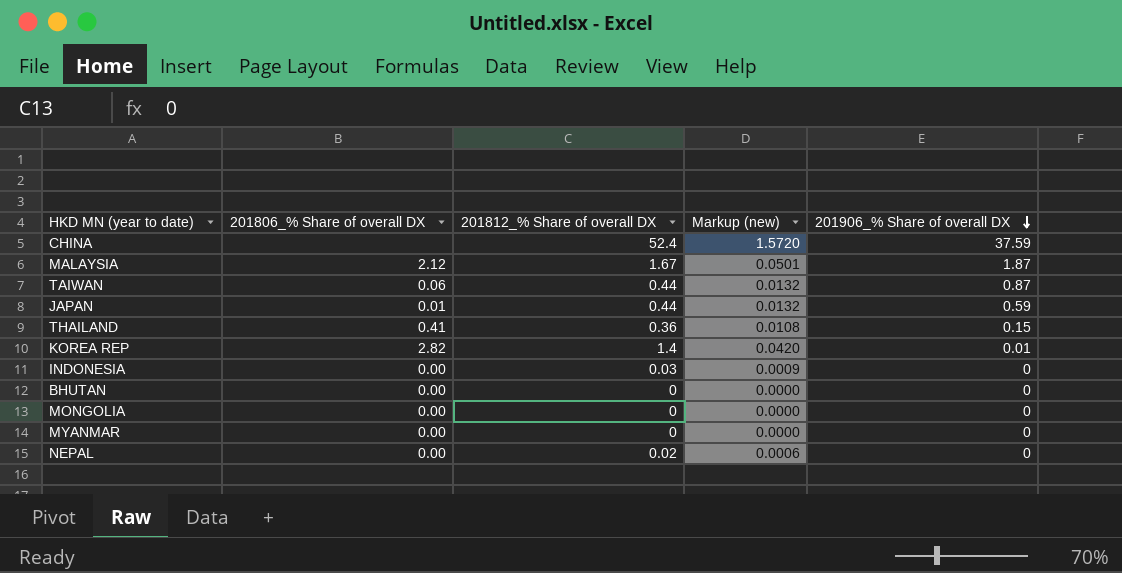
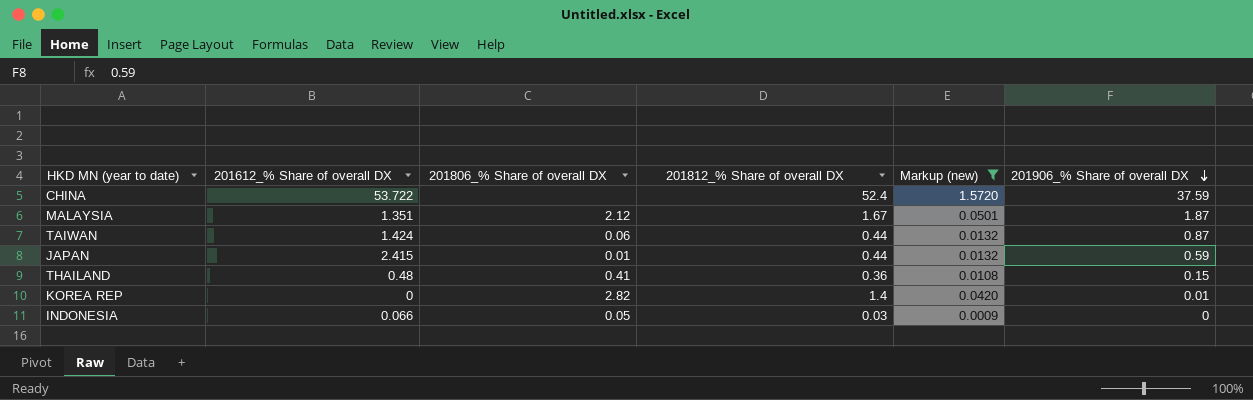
filter: none -> Markup (new) >= 0.0009
column 201612_% Share of overall DX | position: none -> 2
INDONESIA | 201806_% Share of overall DX: 0.00 -> 0.05

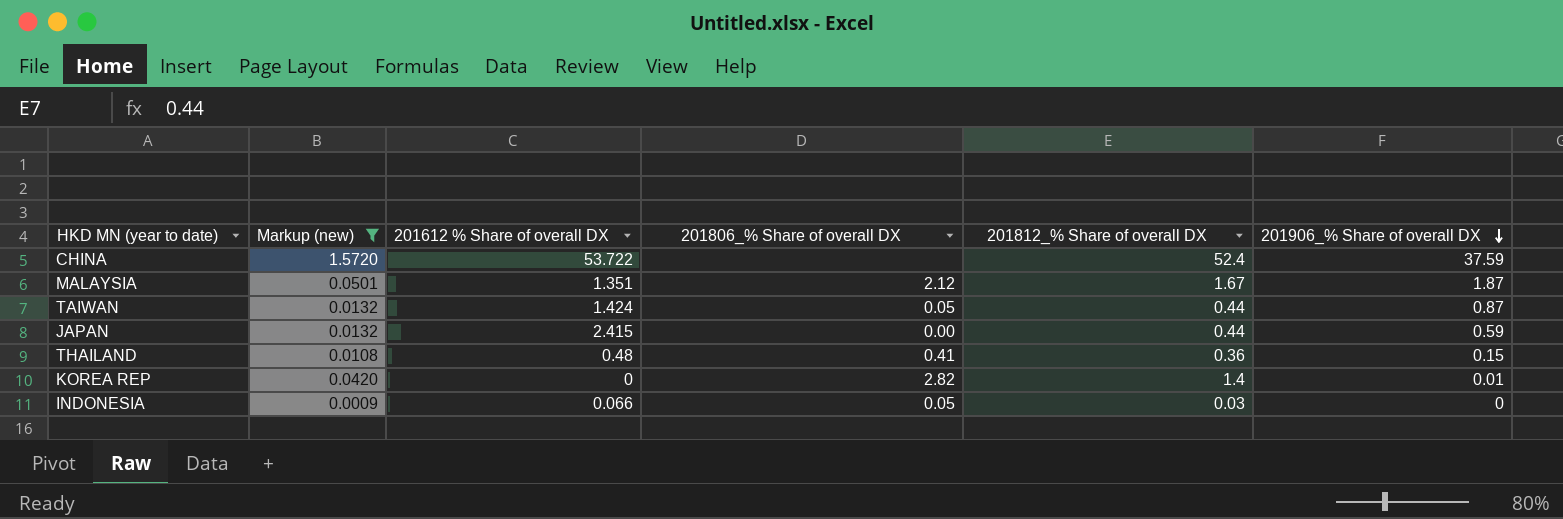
column Markup (new) | position: 5 -> 2
column name: 201612_% Share of overall DX -> 201612 % Share of overall DX
TAIWAN | 201806_% Share of overall DX: 0.06 -> 0.05
JAPAN | 201806_% Share of overall DX: 0.01 -> 0.00

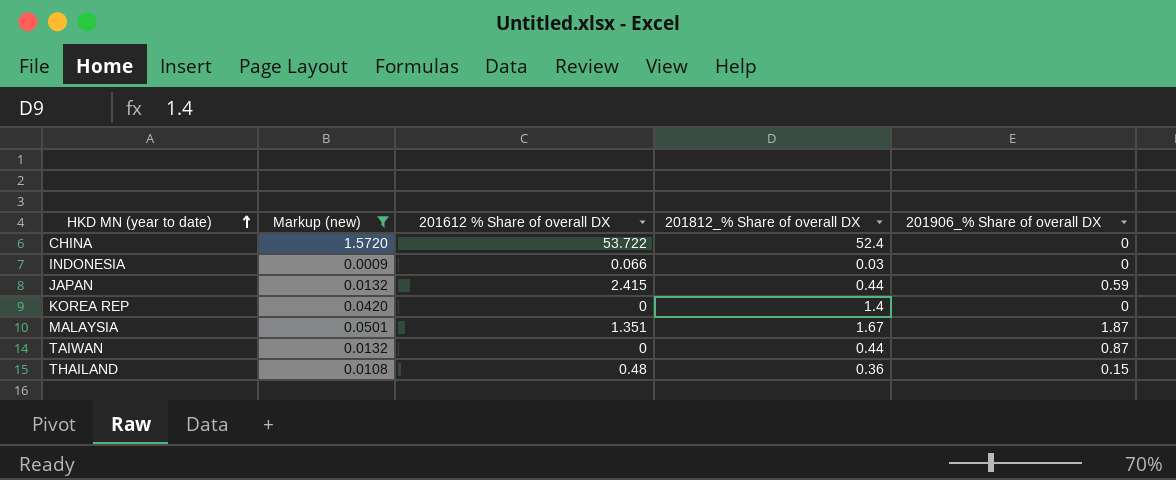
row order: 201906_% Share of overall DX descending -> HKD MN (year to date) ascending
column 201806_% Share of overall DX | position: 4 -> none
CHINA | 201906_% Share of overall DX: 37.59 -> 0
KOREA REP | 201906_% Share of overall DX: 0.01 -> 0
TAIWAN | 201612 % Share of overall DX: 1.424 -> 0

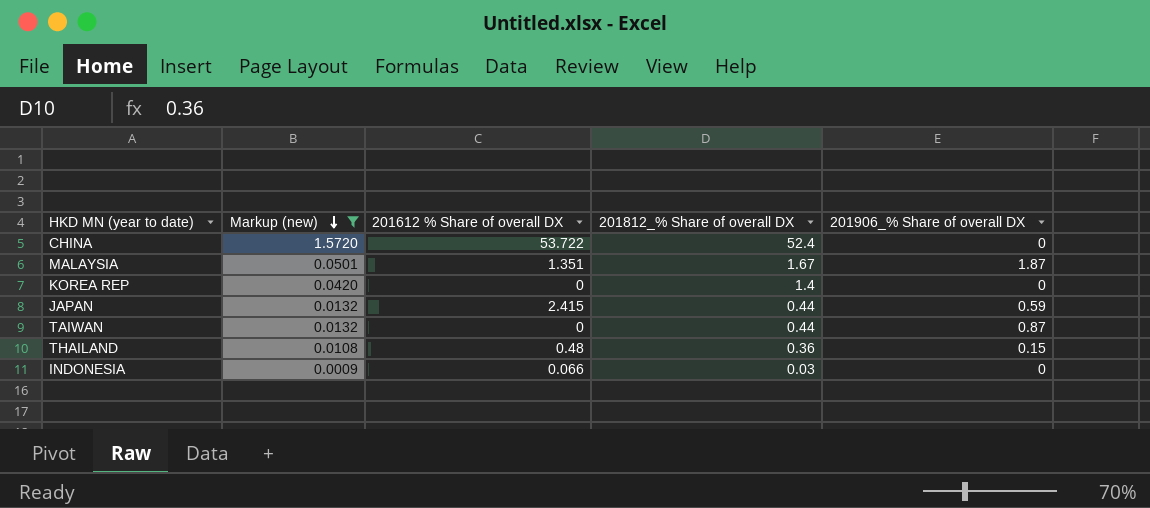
row order: HKD MN (year to date) ascending -> Markup (new) descending

